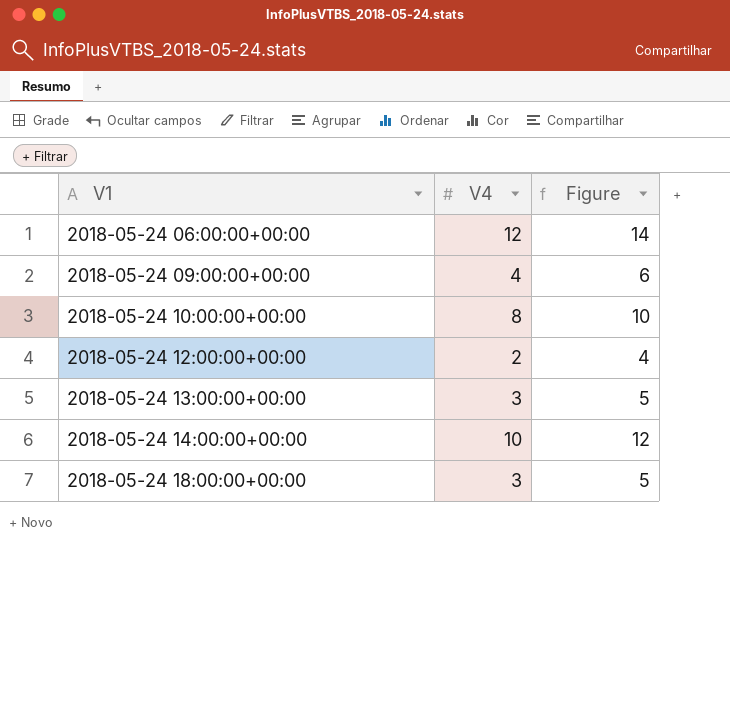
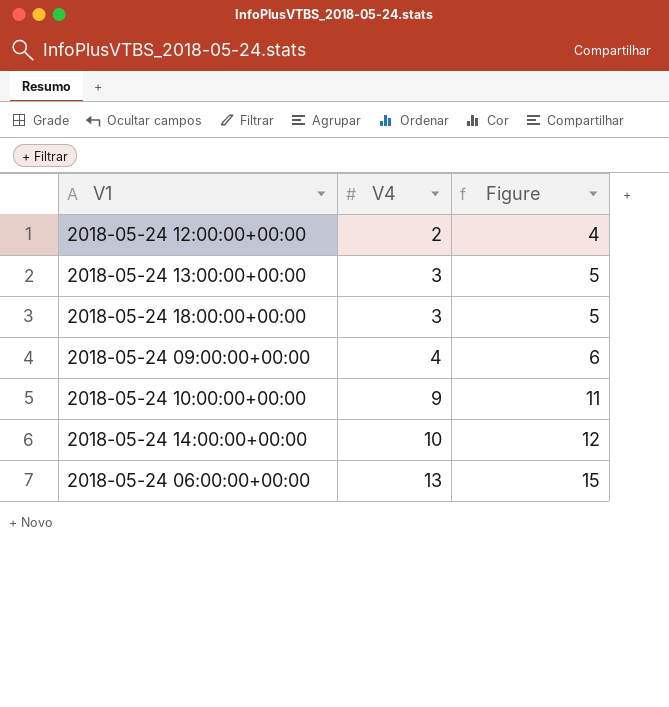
row order: V1 ascending -> V4 ascending
2018-05-24 10:00:00+00:00 | V4: 8 -> 9
2018-05-24 10:00:00+00:00 | Figure: 10 -> 11
2018-05-24 06:00:00+00:00 | V4: 12 -> 13
2018-05-24 06:00:00+00:00 | Figure: 14 -> 15

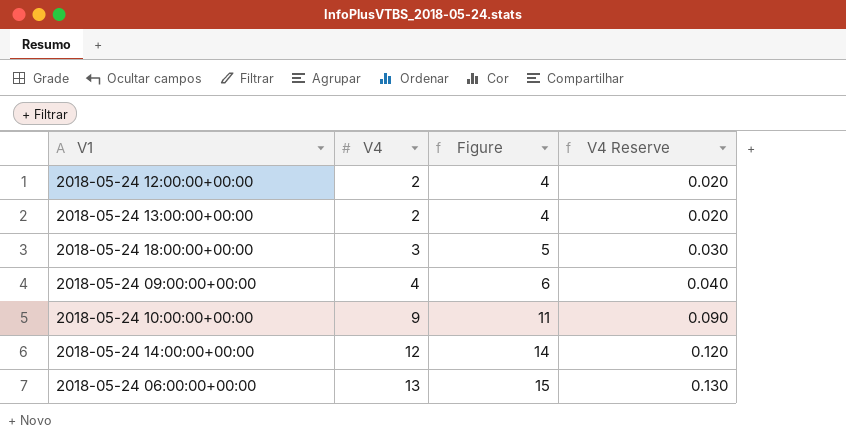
column V4 Reserve | formula: none -> [V4] * 0.01
2018-05-24 13:00:00+00:00 | V4: 3 -> 2
2018-05-24 13:00:00+00:00 | Figure: 5 -> 4
2018-05-24 14:00:00+00:00 | V4: 10 -> 12
2018-05-24 14:00:00+00:00 | Figure: 12 -> 14

